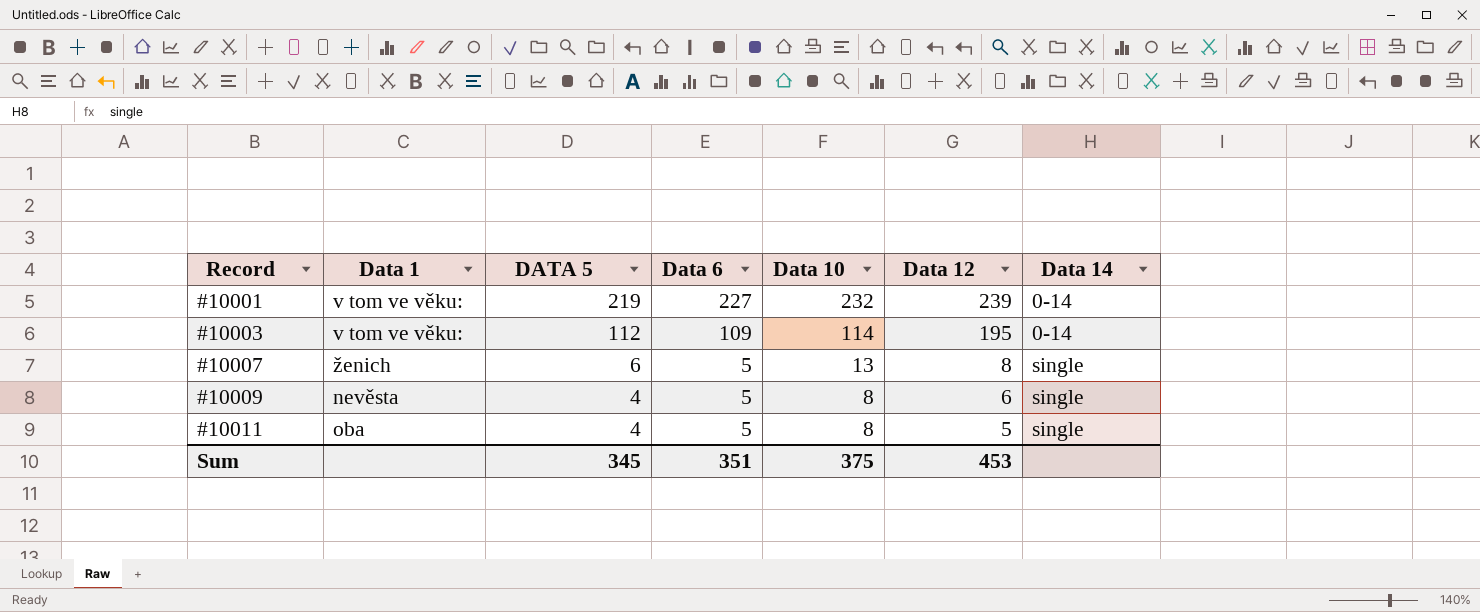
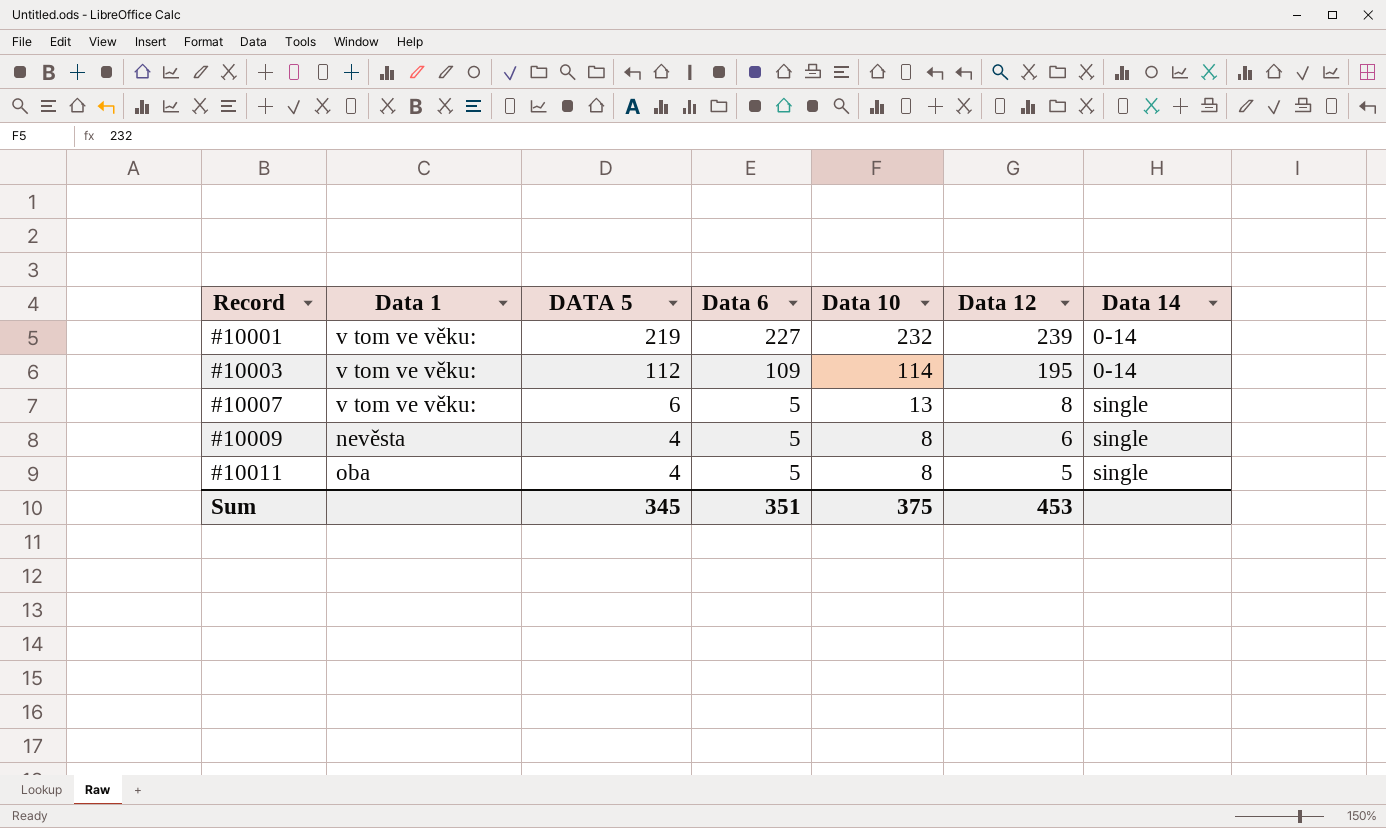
#10007 | Data 1: ženich -> v tom ve věku:

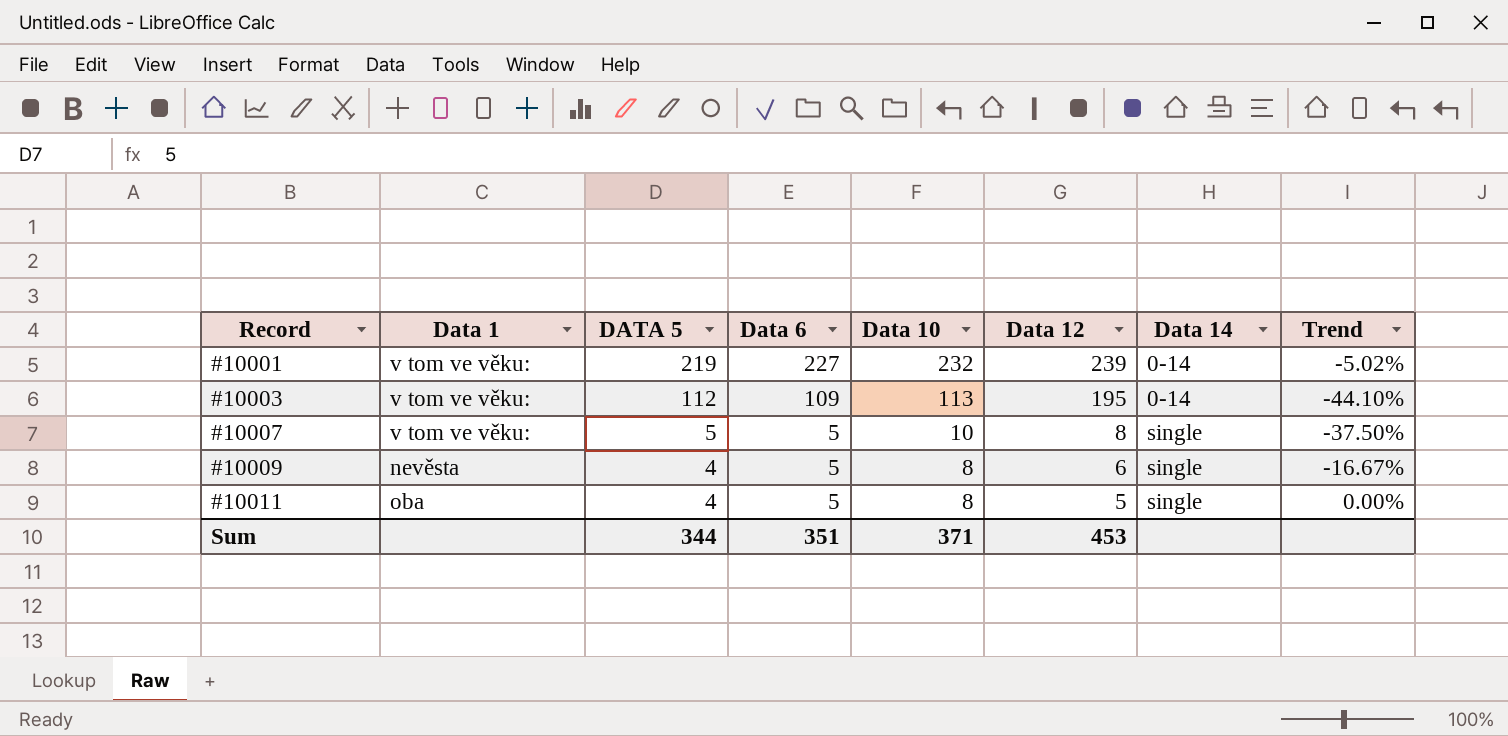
column Trend | formula: none -> ([Data 6] - [Data 12]) / [Data 12]
#10003 | Data 10: 114 -> 113
#10007 | DATA 5: 6 -> 5
#10007 | Data 10: 13 -> 10
Sum | DATA 5: 345 -> 344
Sum | Data 10: 375 -> 371

